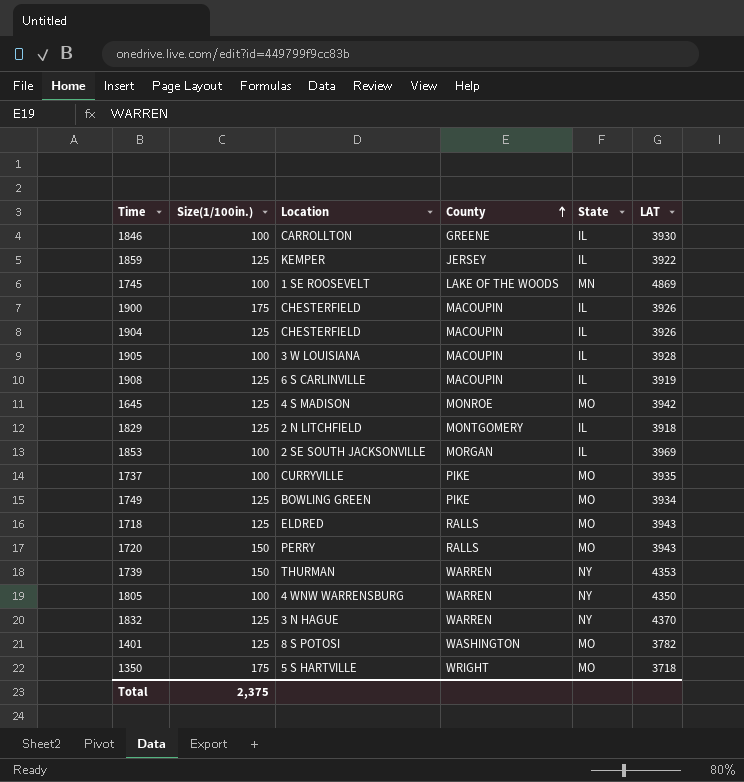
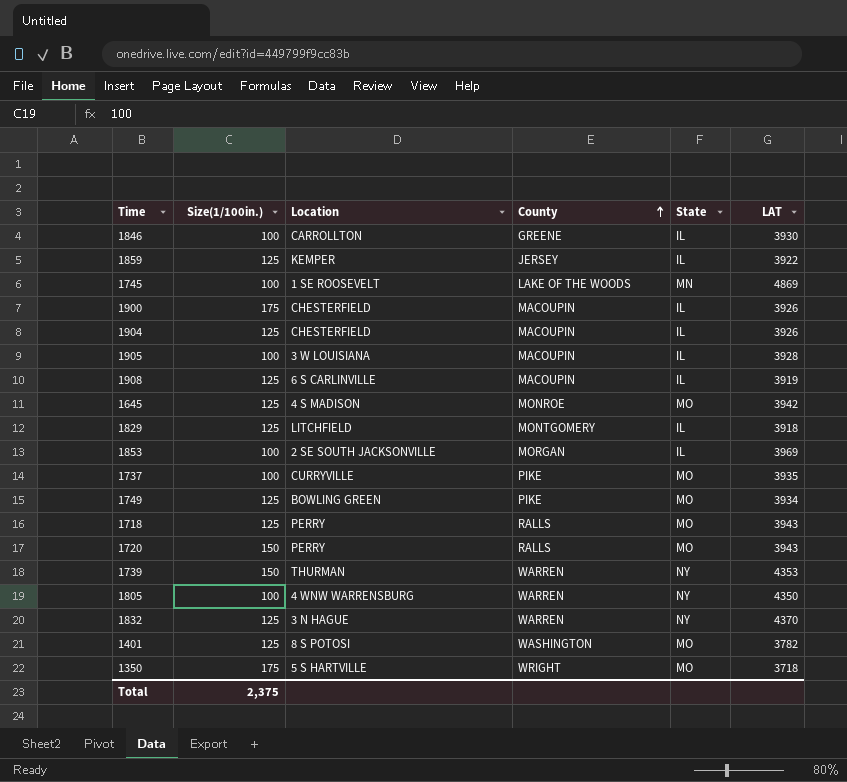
1829 | Location: 2 N LITCHFIELD -> LITCHFIELD
1718 | Location: ELDRED -> PERRY

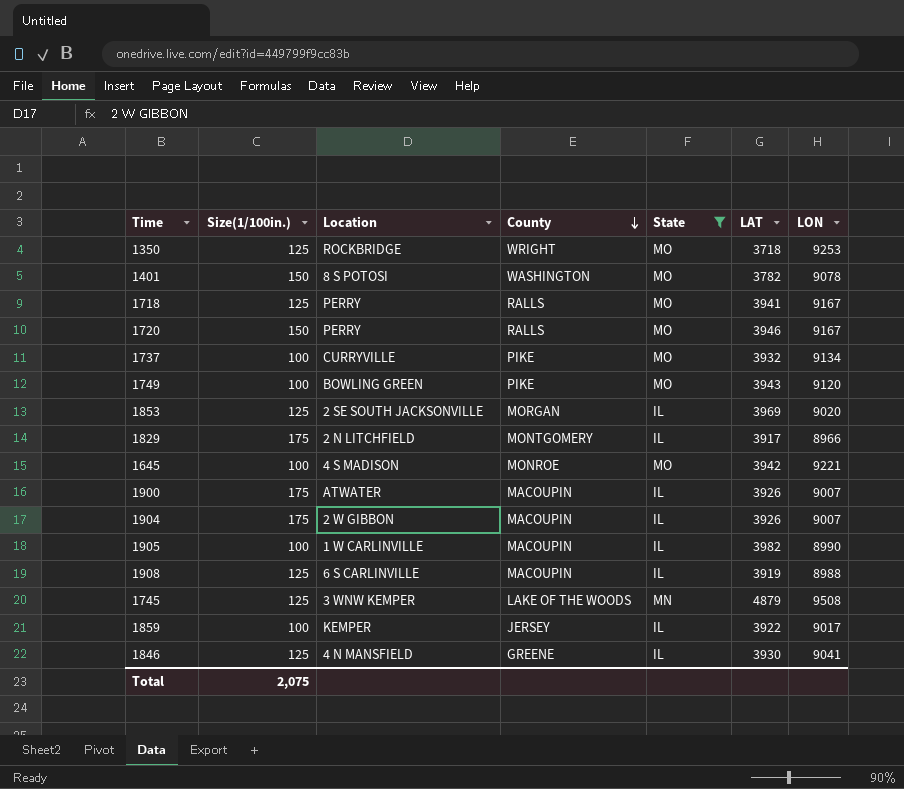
filter: none -> State != NY
row order: County ascending -> County descending
column LON | position: none -> 7
1350 | Size(1/100in.): 175 -> 125
1350 | Location: 5 S HARTVILLE -> ROCKBRIDGE
1401 | Size(1/100in.): 125 -> 150
1718 | LAT: 3943 -> 3941
1720 | LAT: 3943 -> 3946
1737 | LAT: 3935 -> 3932
1749 | Size(1/100in.): 125 -> 100
1749 | LAT: 3934 -> 3943
1853 | Size(1/100in.): 100 -> 125
1829 | Size(1/100in.): 125 -> 175
1829 | Location: LITCHFIELD -> 2 N LITCHFIELD
1829 | LAT: 3918 -> 3917
1645 | Size(1/100in.): 125 -> 100
1900 | Location: CHESTERFIELD -> ATWATER
1904 | Size(1/100in.): 125 -> 175
1904 | Location: CHESTERFIELD -> 2 W GIBBON
1905 | Location: 3 W LOUISIANA -> 1 W CARLINVILLE
1905 | LAT: 3928 -> 3982
1745 | Size(1/100in.): 100 -> 125
1745 | Location: 1 SE ROOSEVELT -> 3 WNW KEMPER
1745 | LAT: 4869 -> 4879
1859 | Size(1/100in.): 125 -> 100
1846 | Size(1/100in.): 100 -> 125
1846 | Location: CARROLLTON -> 4 N MANSFIELD
Total | Size(1/100in.): 2,375 -> 2,075

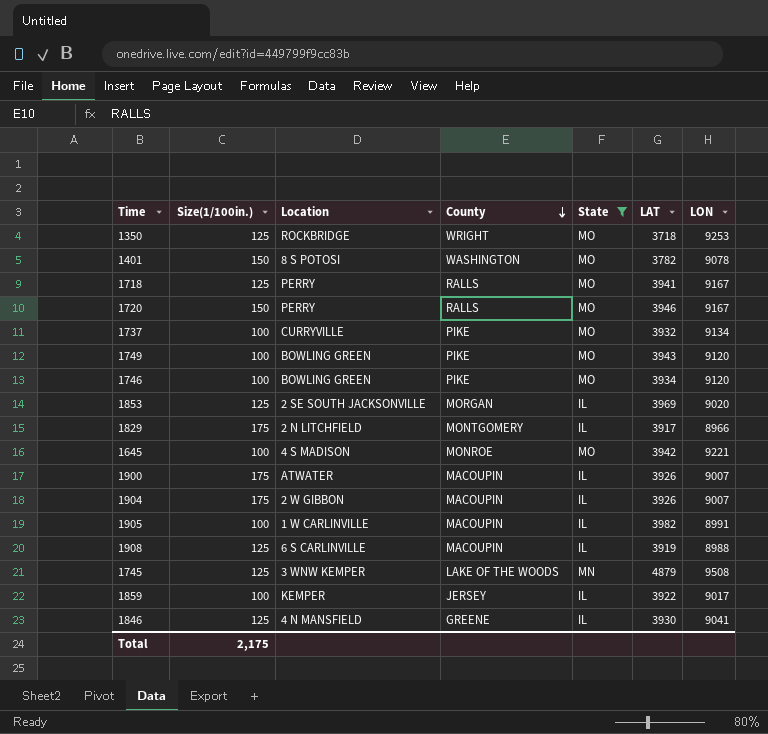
row 1746: none -> 100 | BOWLING GREEN | PIKE | MO | 3934 | 9120
1905 | LON: 8990 -> 8991
Total | Size(1/100in.): 2,075 -> 2,175

